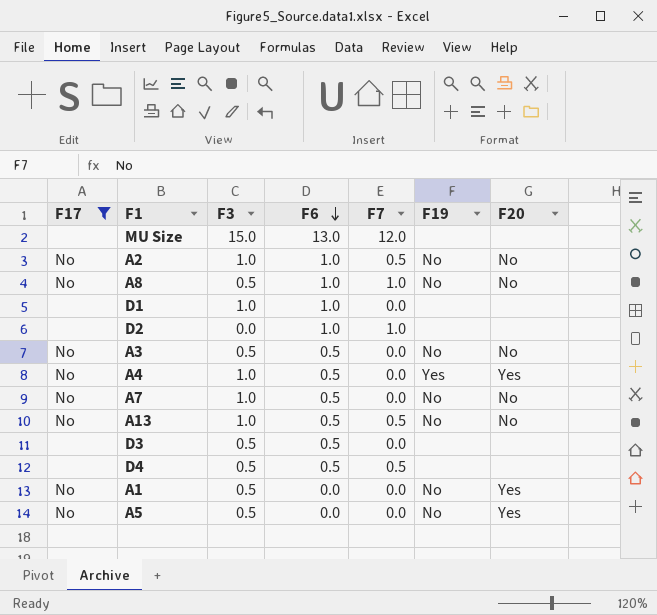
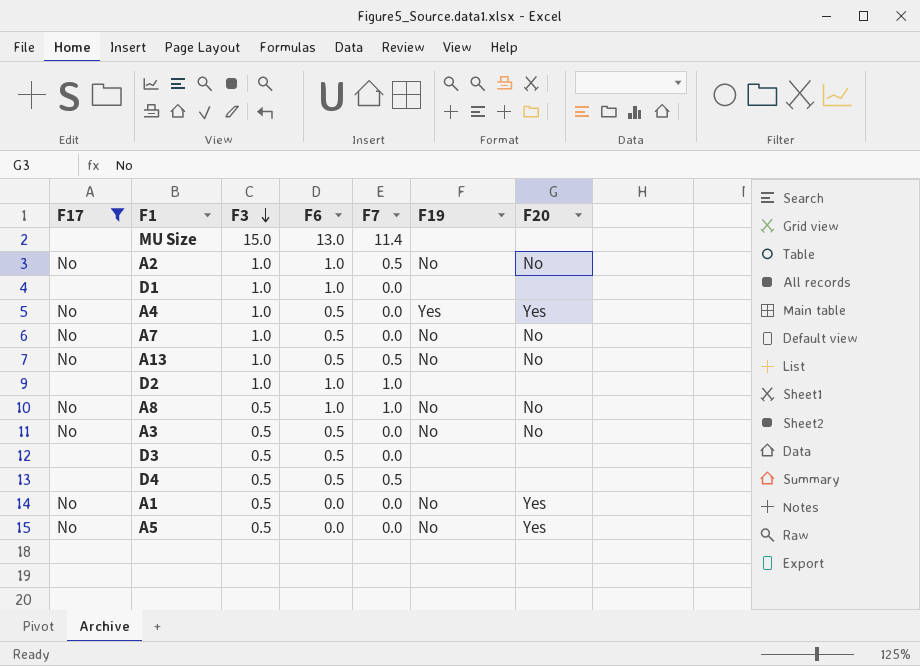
row order: F6 descending -> F3 descending
MU Size | F7: 12.0 -> 11.4
D2 | F3: 0.0 -> 1.0

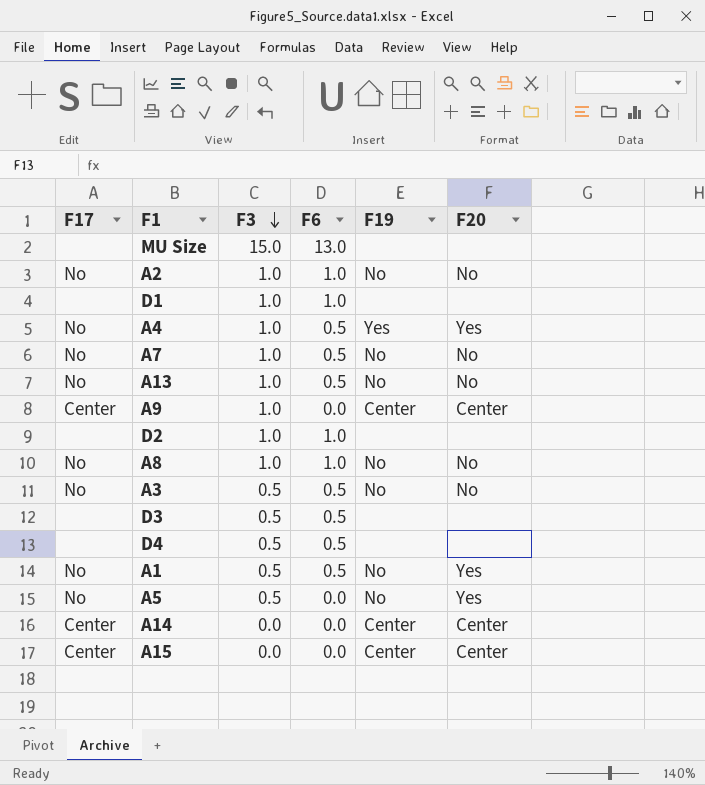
filter: F17 != Center -> none
column F7 | position: 5 -> none
A8 | F3: 0.5 -> 1.0
A1 | F6: 0.0 -> 0.5

